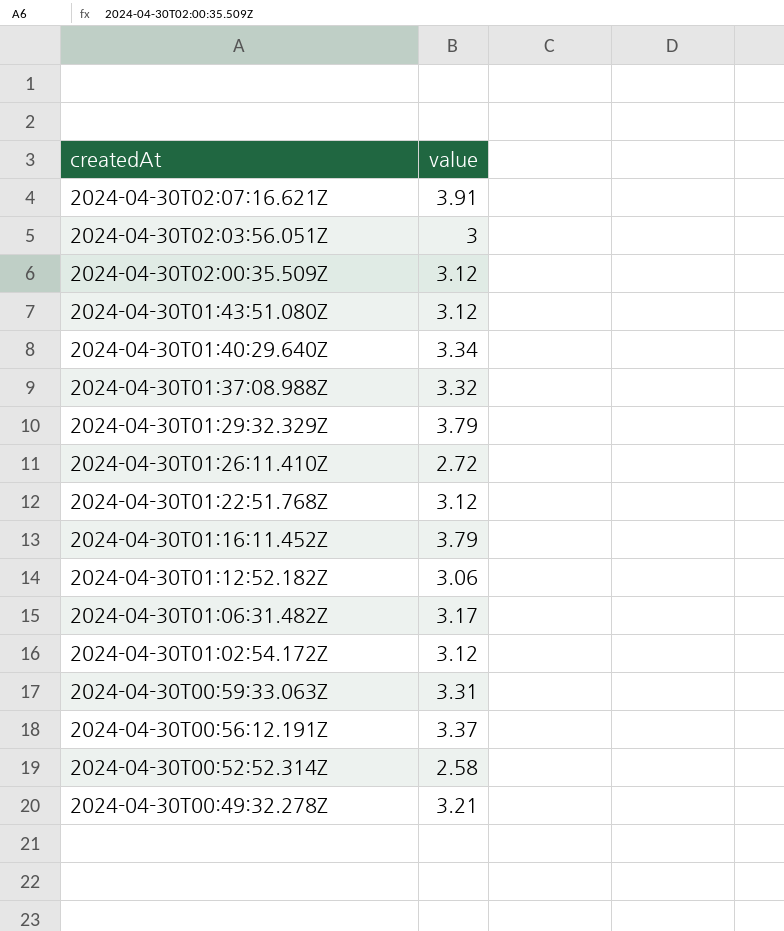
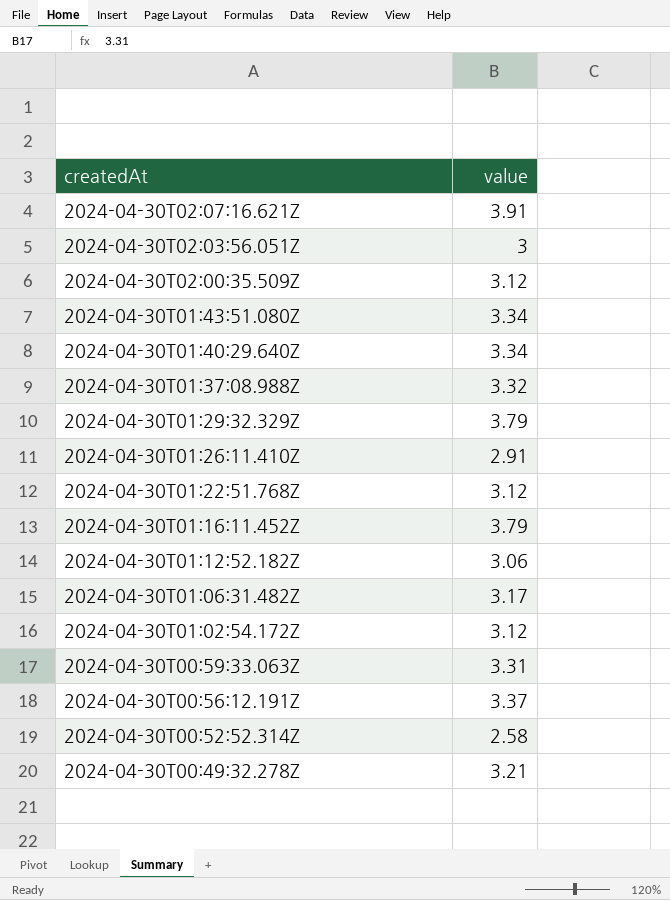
2024-04-30T01:43:51.080Z | value: 3.12 -> 3.34
2024-04-30T01:26:11.410Z | value: 2.72 -> 2.91

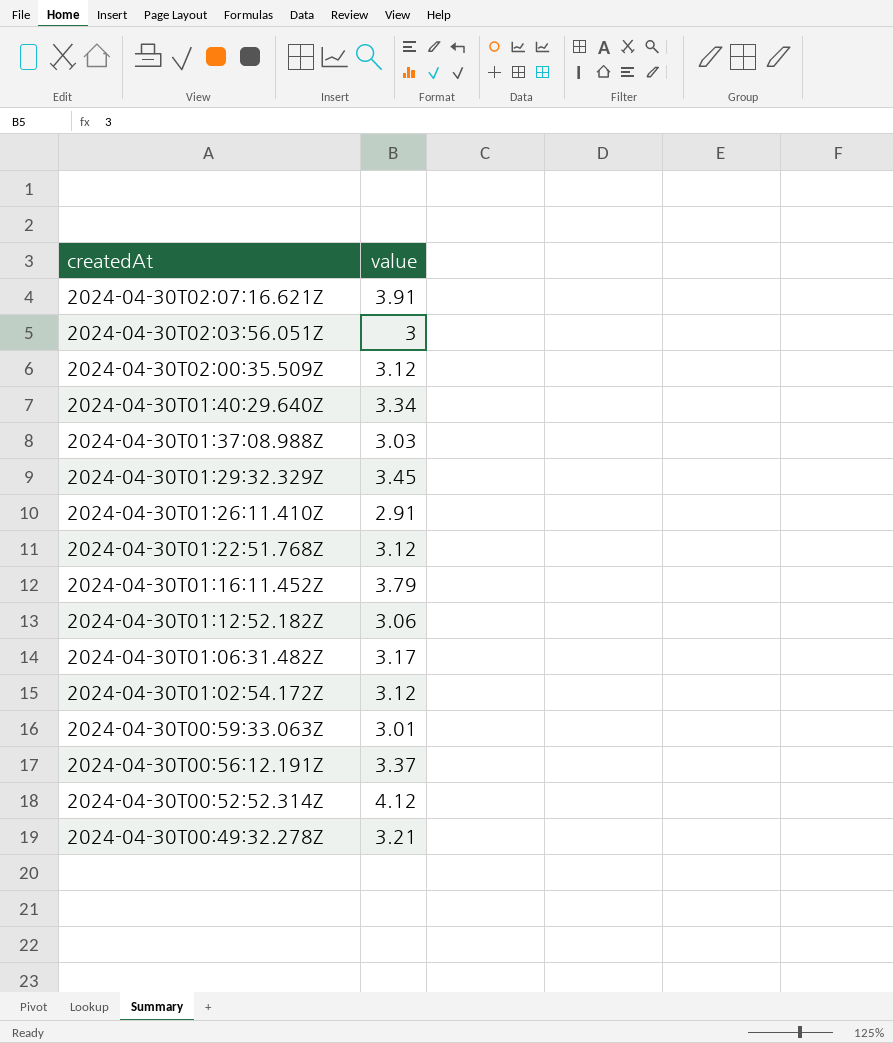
row 2024-04-30T01:43:51.080Z: 3.34 -> none
2024-04-30T01:37:08.988Z | value: 3.32 -> 3.03
2024-04-30T01:29:32.329Z | value: 3.79 -> 3.45
2024-04-30T00:59:33.063Z | value: 3.31 -> 3.01
2024-04-30T00:52:52.314Z | value: 2.58 -> 4.12

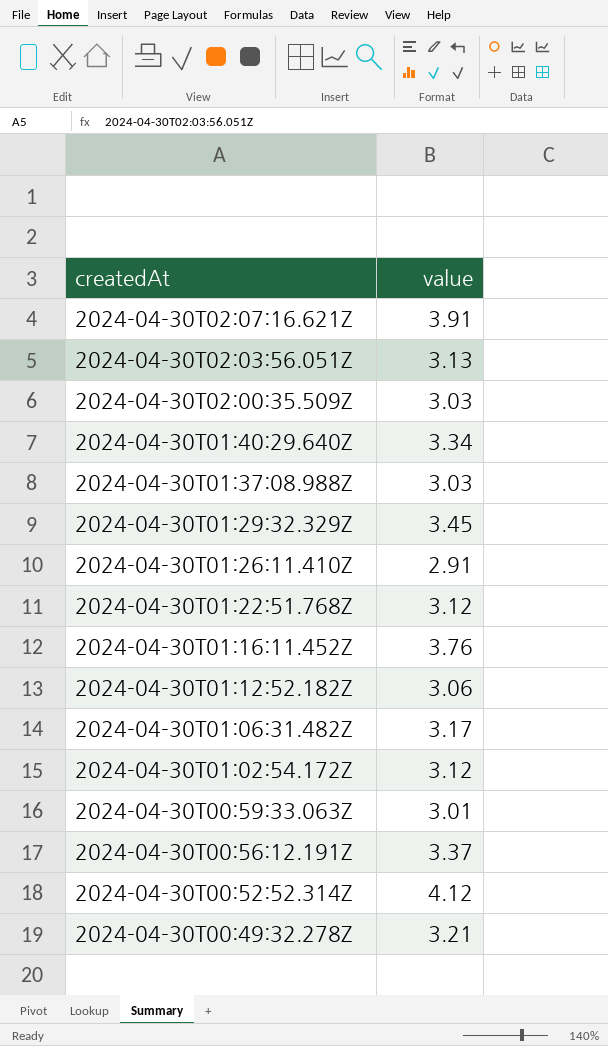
2024-04-30T02:03:56.051Z | value: 3 -> 3.13
2024-04-30T02:00:35.509Z | value: 3.12 -> 3.03
2024-04-30T01:16:11.452Z | value: 3.79 -> 3.76

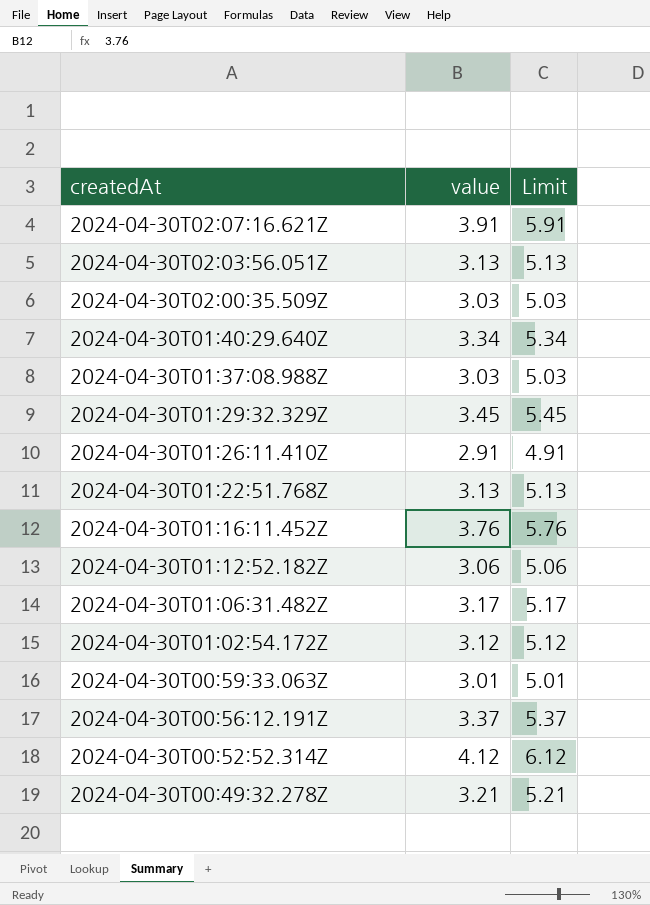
column Limit | formula: none -> [value] + 2
2024-04-30T01:22:51.768Z | value: 3.12 -> 3.13

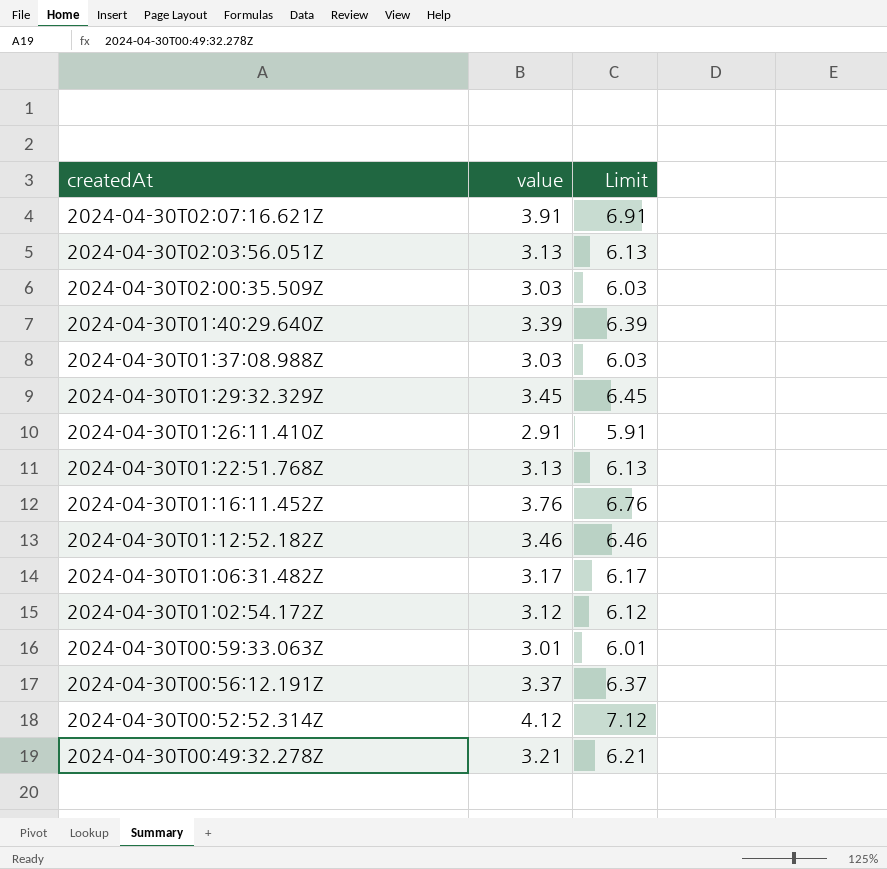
column Limit | formula: [value] + 2 -> [value] + 3
2024-04-30T01:40:29.640Z | value: 3.34 -> 3.39
2024-04-30T01:12:52.182Z | value: 3.06 -> 3.46

